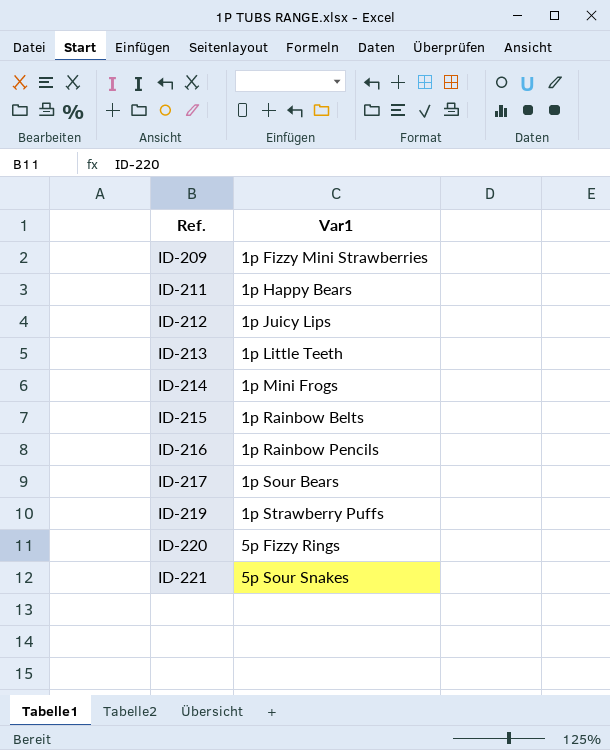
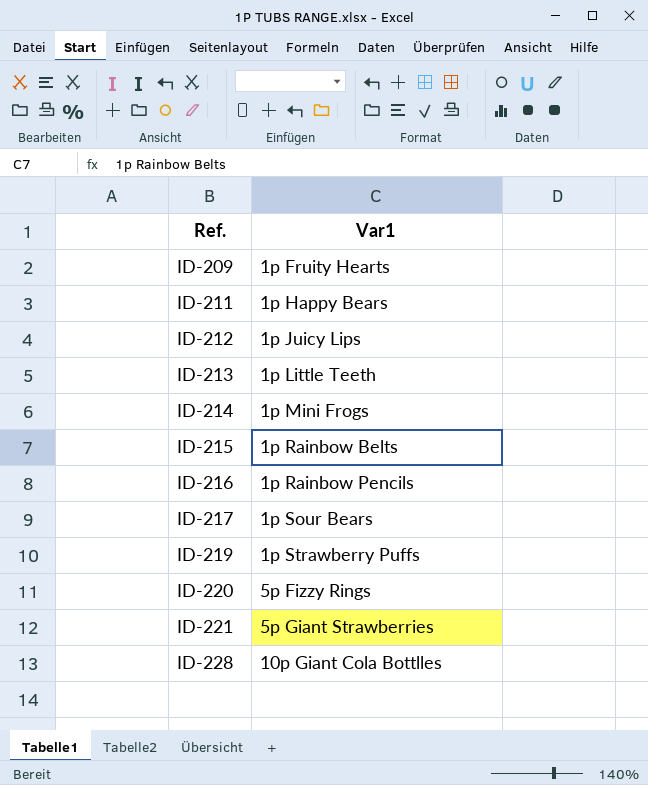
ID-209 | Var1: 1p Fizzy Mini Strawberries -> 1p Fruity Hearts
ID-221 | Var1: 5p Sour Snakes -> 5p Giant Strawberries
row ID-228: none -> 10p Giant Cola Bottlles

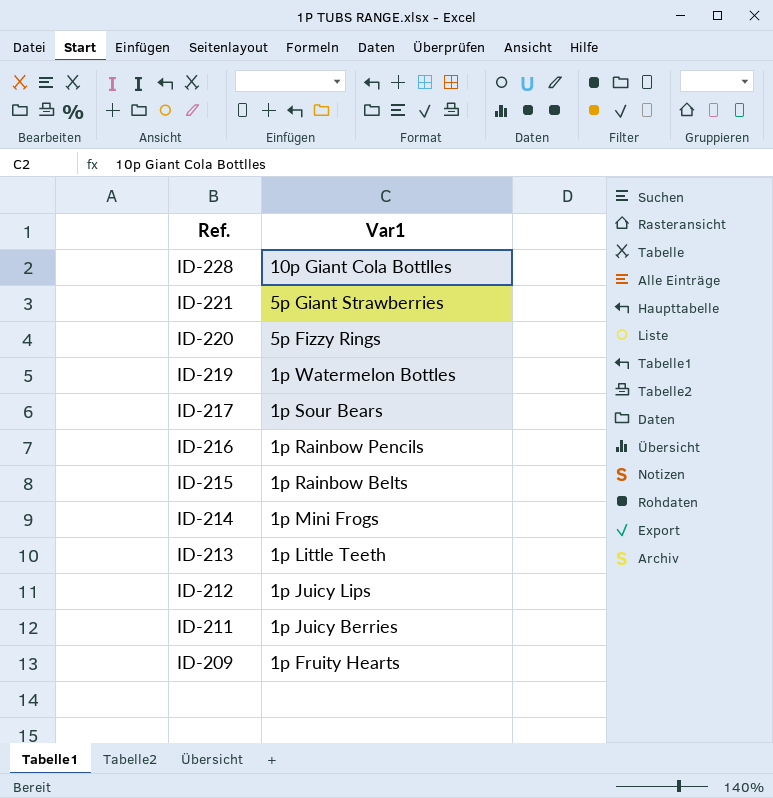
row order: Ref. ascending -> Ref. descending
ID-219 | Var1: 1p Strawberry Puffs -> 1p Watermelon Bottles
ID-211 | Var1: 1p Happy Bears -> 1p Juicy Berries

